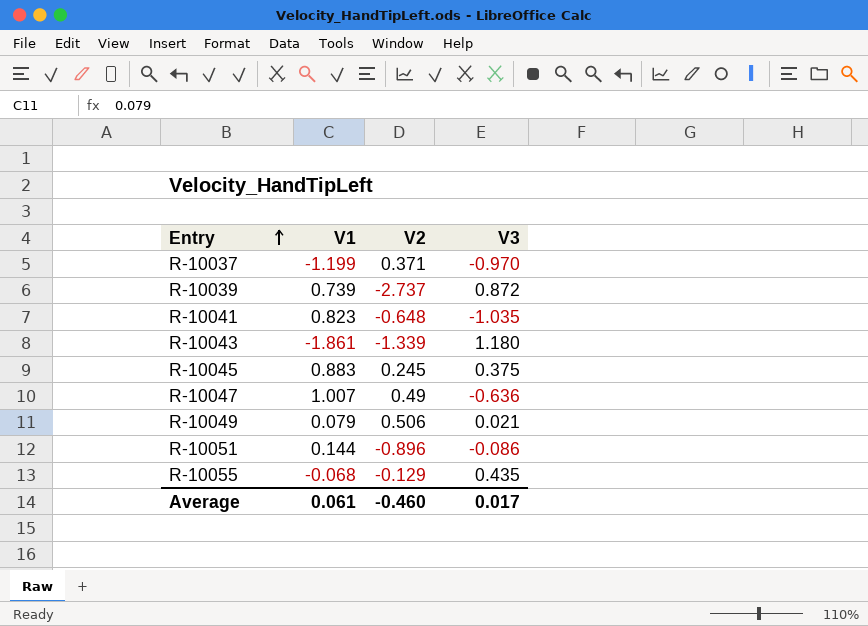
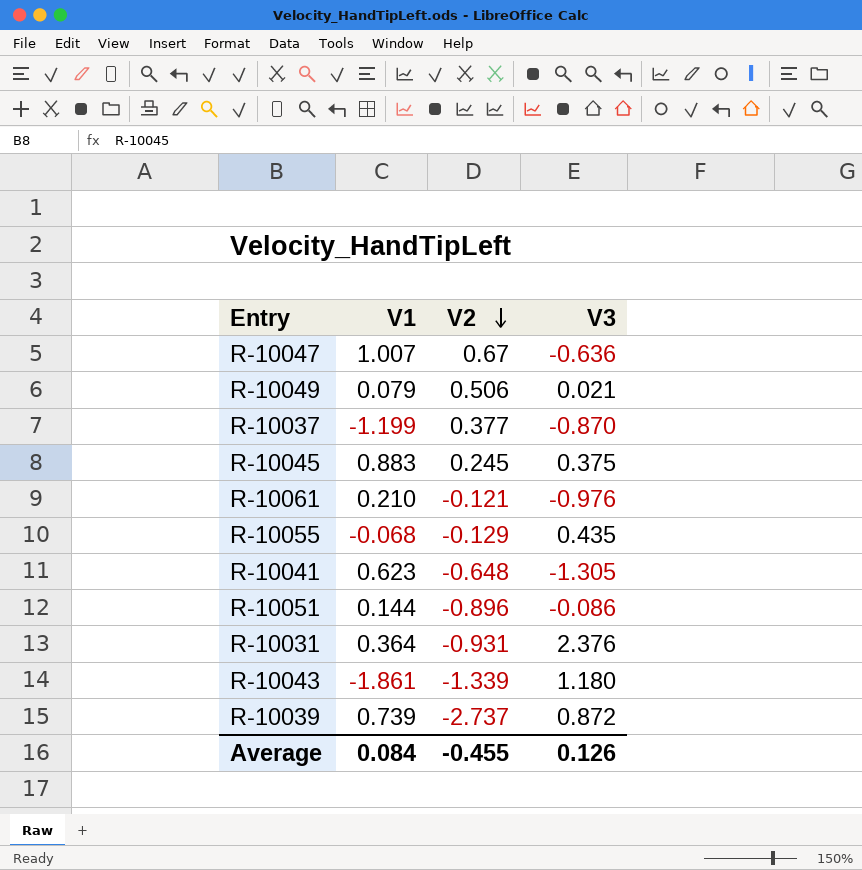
row order: Entry ascending -> V2 descending
R-10047 | V2: 0.49 -> 0.67
R-10037 | V2: 0.371 -> 0.377
R-10037 | V3: -0.970 -> -0.870
row R-10061: none -> 0.210 | -0.121 | -0.976
R-10041 | V1: 0.823 -> 0.623
R-10041 | V3: -1.035 -> -1.305
row R-10031: none -> 0.364 | -0.931 | 2.376
Average | V1: 0.061 -> 0.084
Average | V2: -0.460 -> -0.455
Average | V3: 0.017 -> 0.126

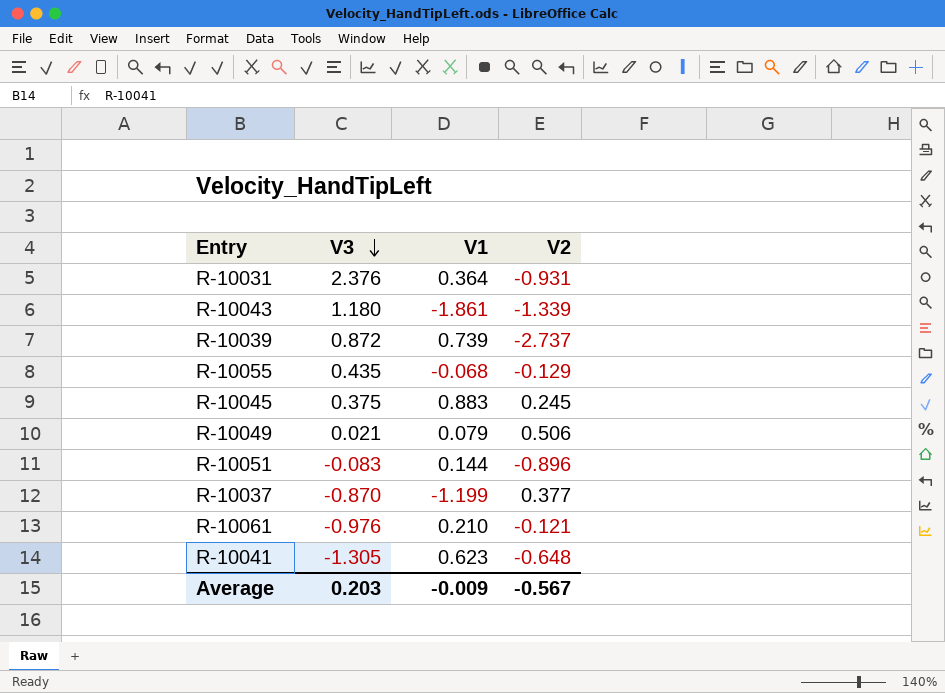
row order: V2 descending -> V3 descending
column V3 | position: 4 -> 2
row R-10047: 1.007 | 0.67 | -0.636 -> none
R-10051 | V3: -0.086 -> -0.083
Average | V3: 0.126 -> 0.203
Average | V1: 0.084 -> -0.009
Average | V2: -0.455 -> -0.567

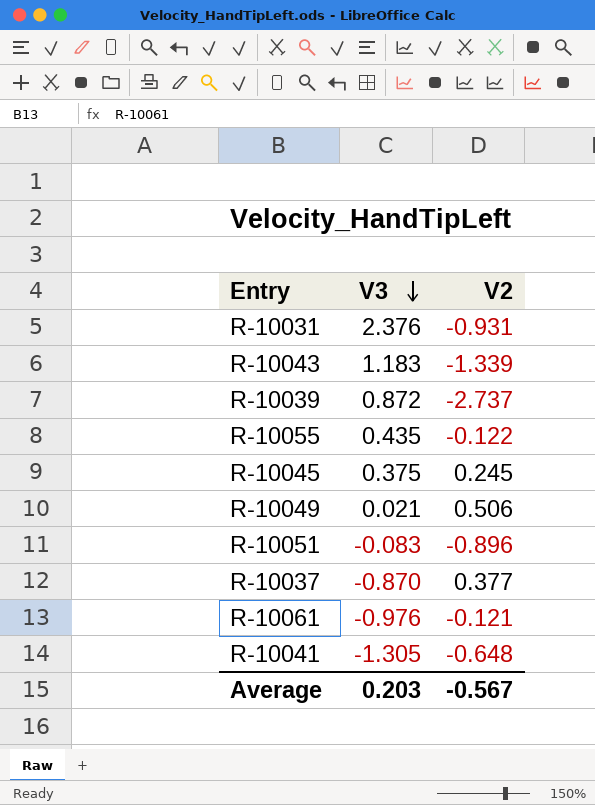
column V1 | position: 3 -> none
R-10043 | V3: 1.180 -> 1.183
R-10055 | V2: -0.129 -> -0.122

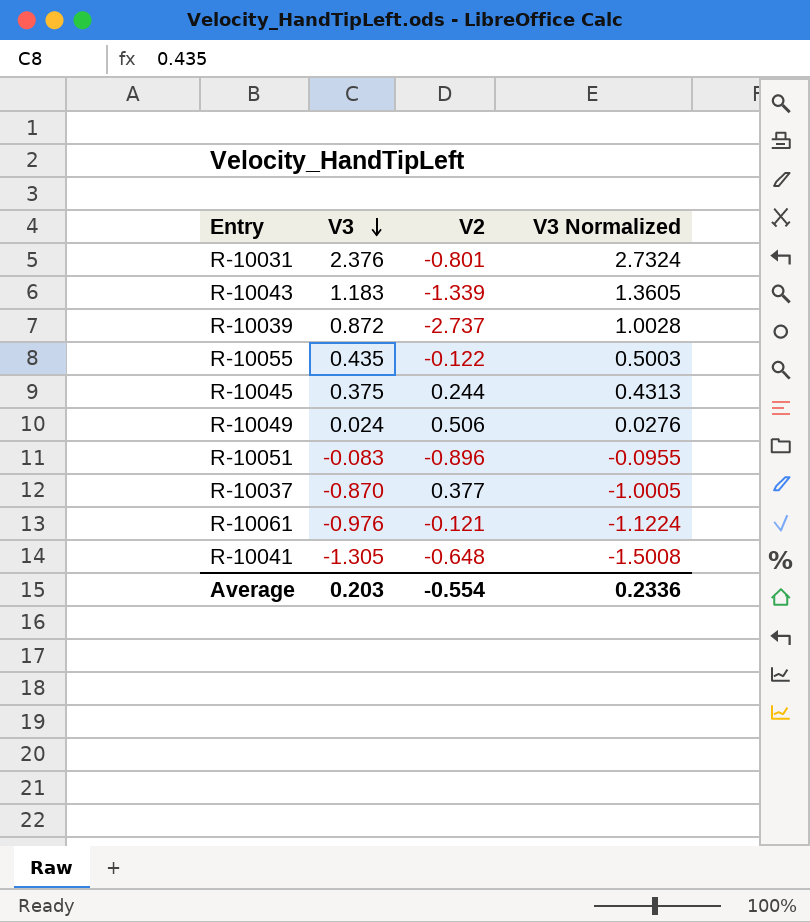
column V3 Normalized | formula: none -> [V3] * 1.15
R-10031 | V2: -0.931 -> -0.801
R-10045 | V2: 0.245 -> 0.244
R-10049 | V3: 0.021 -> 0.024
Average | V2: -0.567 -> -0.554

